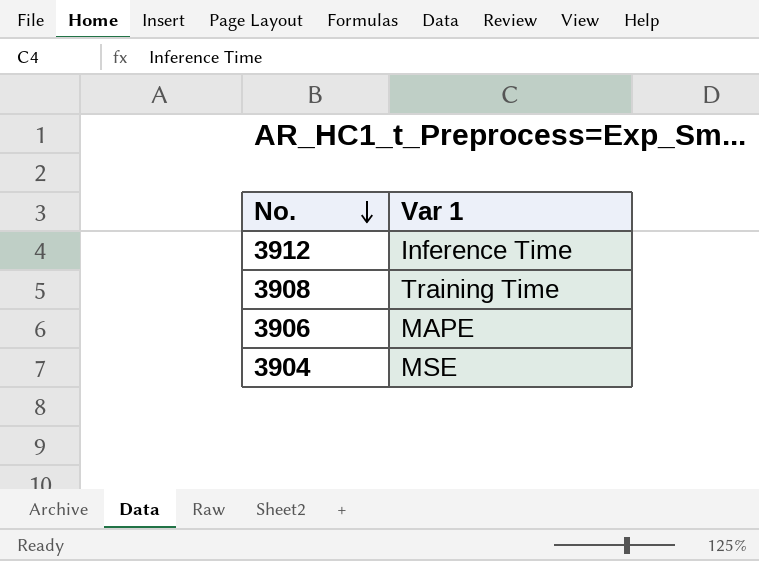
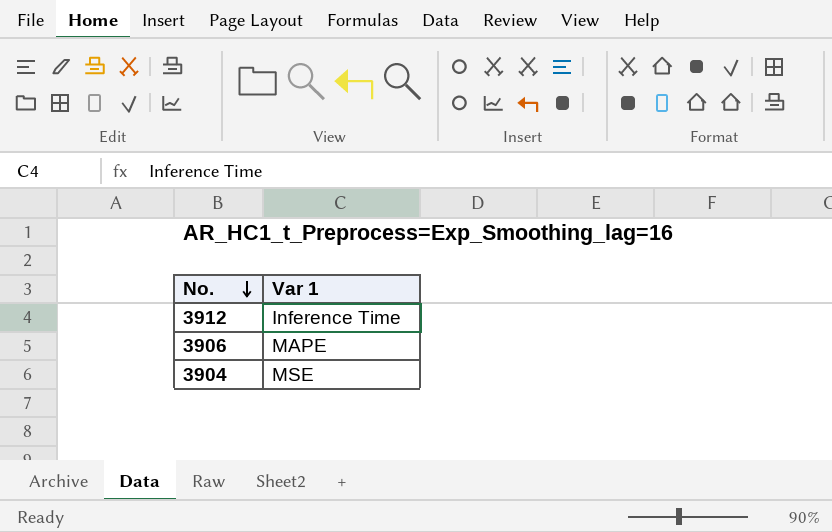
row 3908: Training Time -> none

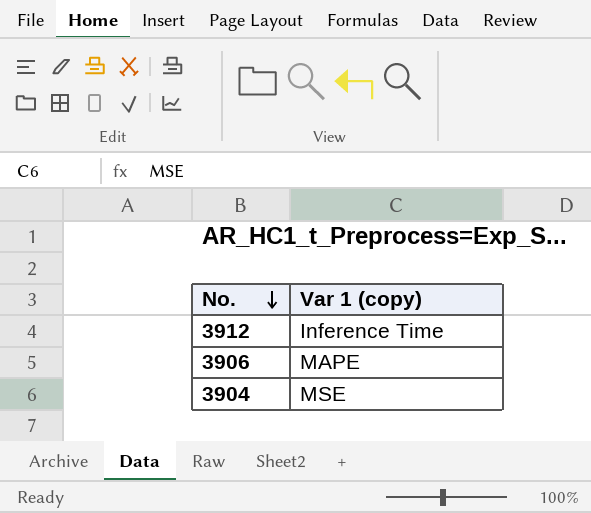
column name: Var 1 -> Var 1 (copy)

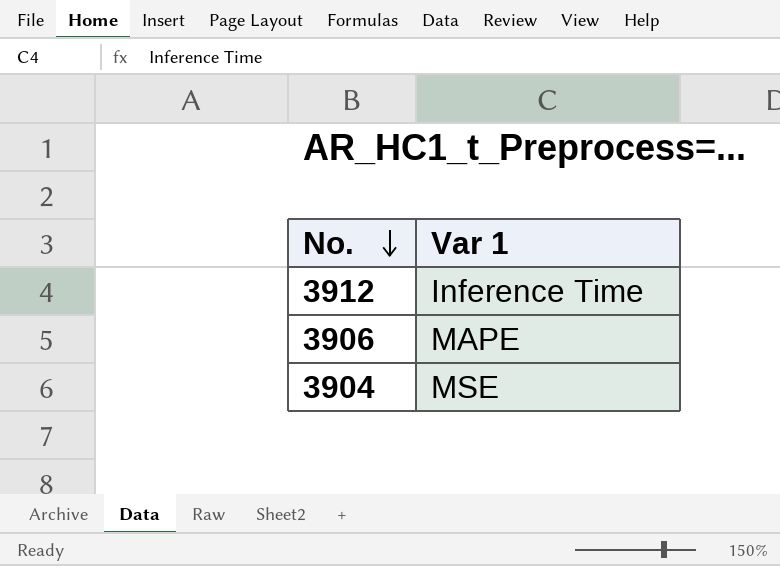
column name: Var 1 (copy) -> Var 1

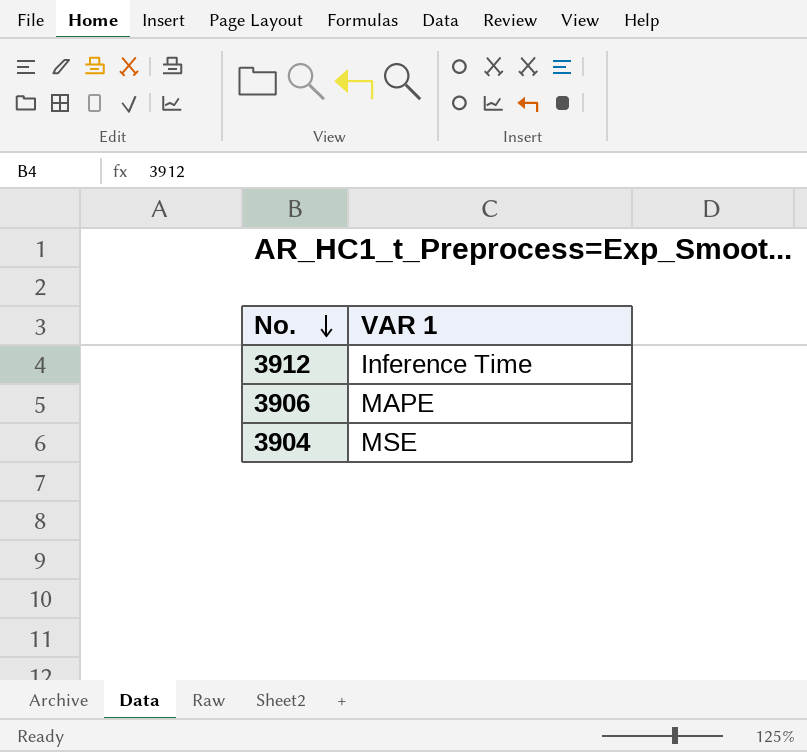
column name: Var 1 -> VAR 1

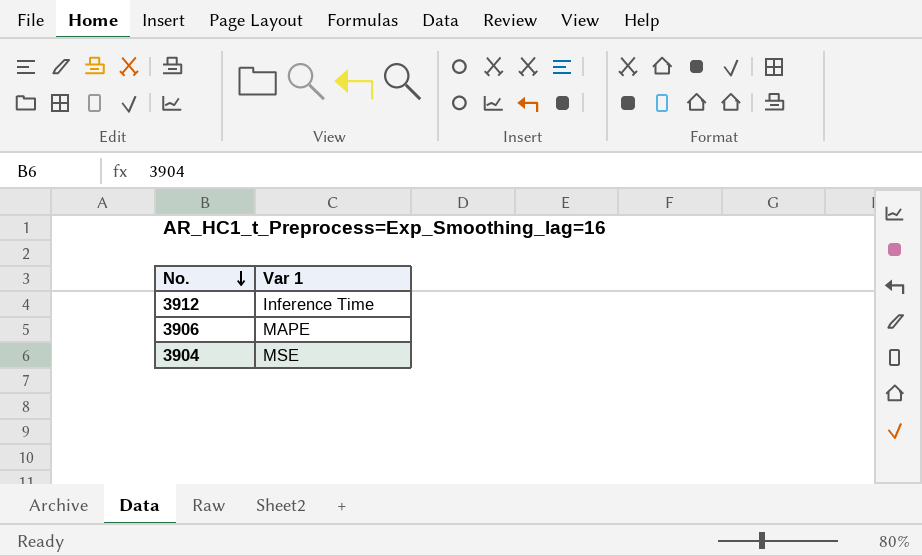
column name: VAR 1 -> Var 1

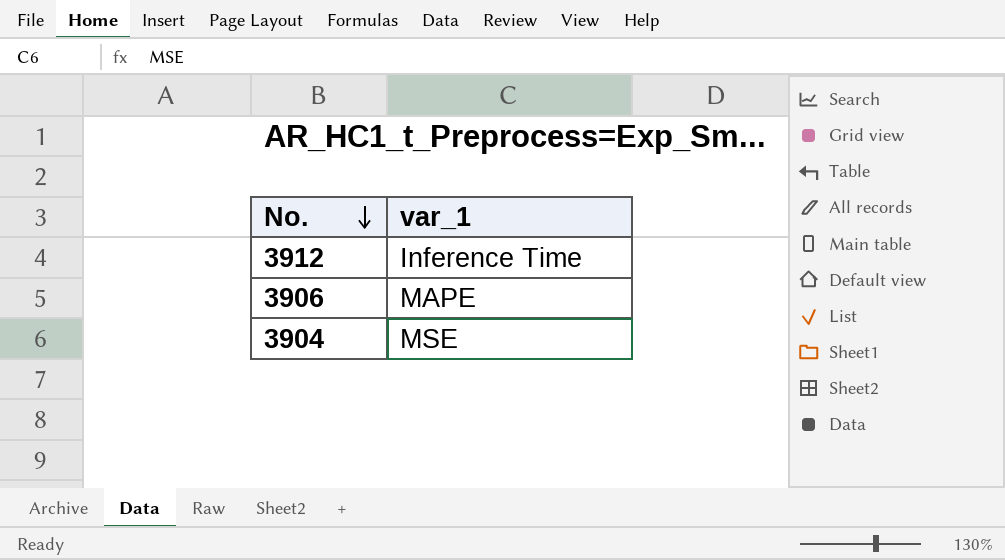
column name: Var 1 -> var_1

